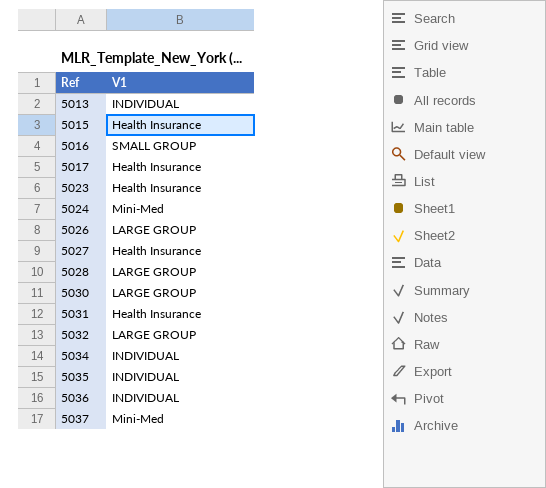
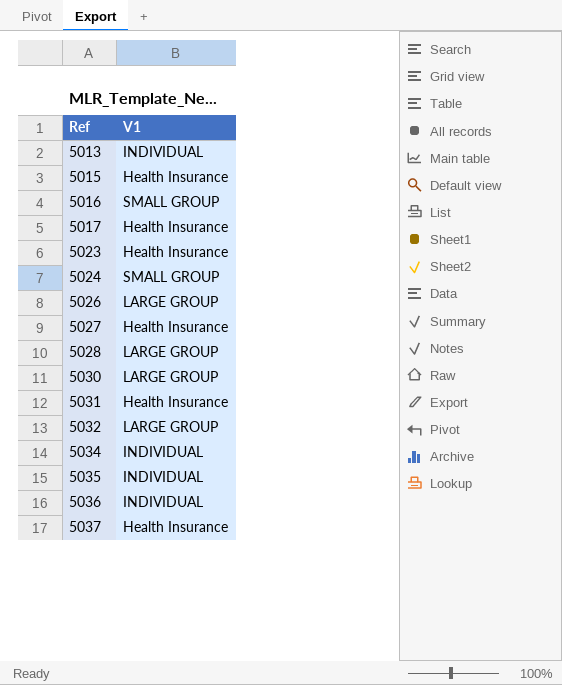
5024 | V1: Mini-Med -> SMALL GROUP
5037 | V1: Mini-Med -> Health Insurance

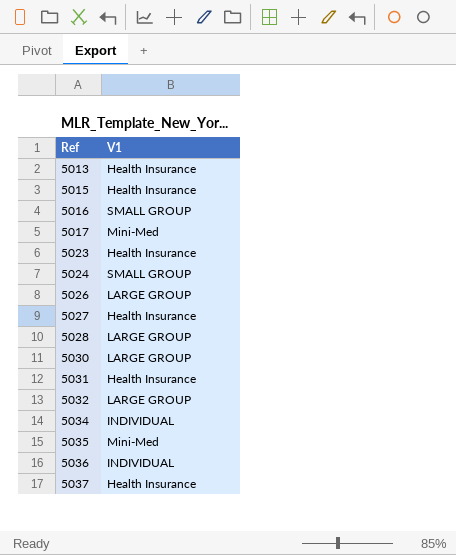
5013 | V1: INDIVIDUAL -> Health Insurance
5017 | V1: Health Insurance -> Mini-Med
5035 | V1: INDIVIDUAL -> Mini-Med

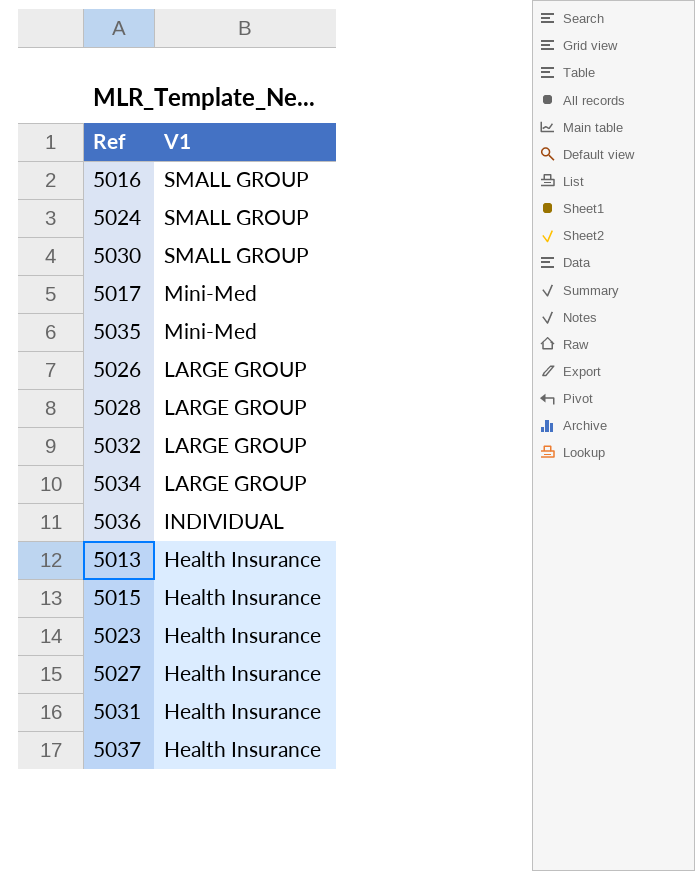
row order: Ref ascending -> V1 descending
5030 | V1: LARGE GROUP -> SMALL GROUP
5034 | V1: INDIVIDUAL -> LARGE GROUP

